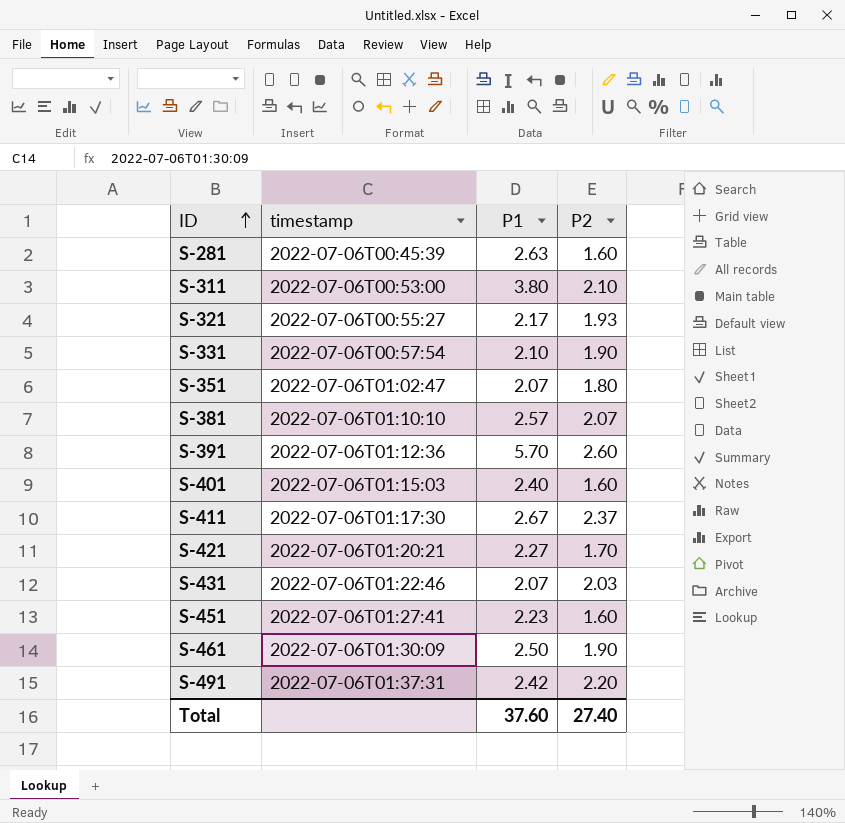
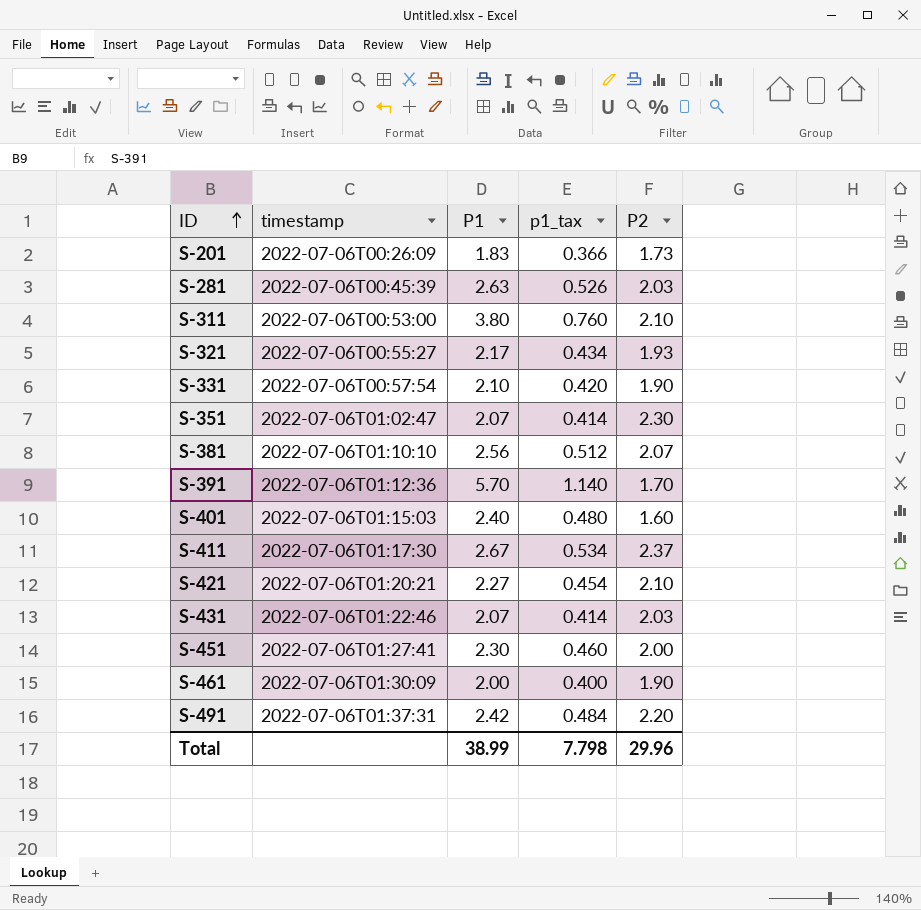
column p1_tax | formula: none -> [P1] * 0.2
row S-201: none -> 2022-07-06T00:26:09 | 1.83 | 0.366 | 1.73
S-281 | P2: 1.60 -> 2.03
S-351 | P2: 1.80 -> 2.30
S-381 | P1: 2.57 -> 2.56
S-391 | P2: 2.60 -> 1.70
S-421 | P2: 1.70 -> 2.10
S-451 | P1: 2.23 -> 2.30
S-451 | P2: 1.60 -> 2.00
S-461 | P1: 2.50 -> 2.00
Total | P1: 37.60 -> 38.99
Total | P2: 27.40 -> 29.96

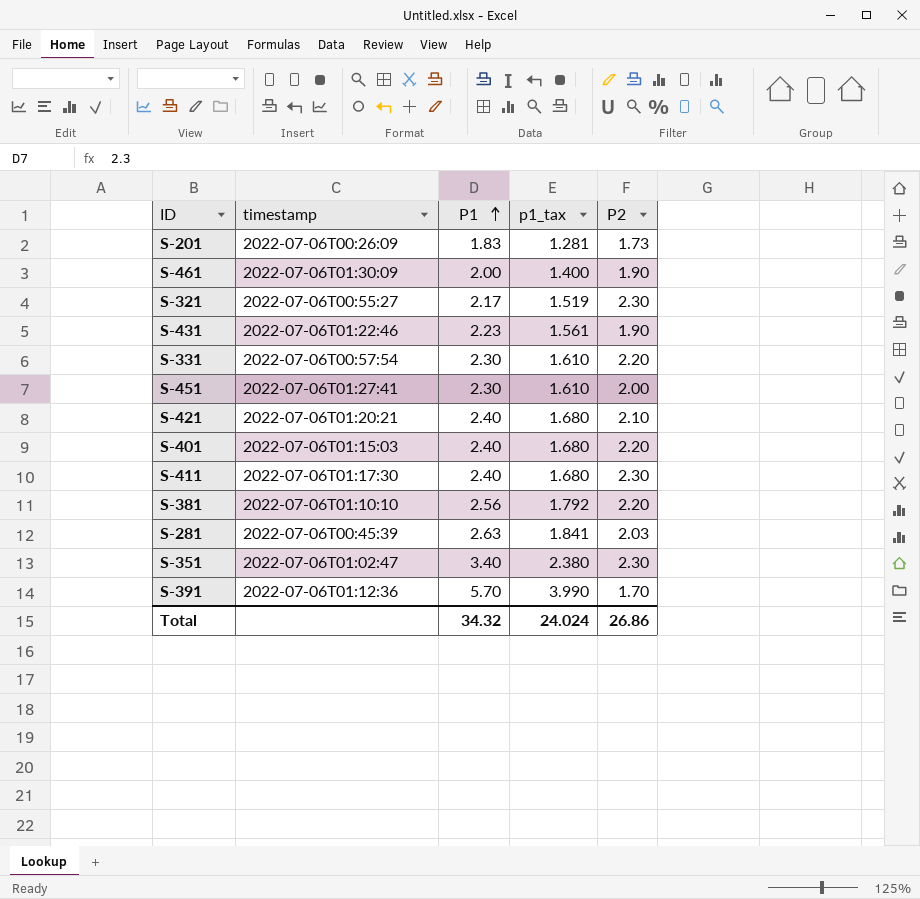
row order: ID ascending -> P1 ascending
column p1_tax | formula: [P1] * 0.2 -> [P1] * 0.7
row S-311: 2022-07-06T00:53:00 | 3.80 | 0.760 | 2.10 -> none
row S-491: 2022-07-06T01:37:31 | 2.42 | 0.484 | 2.20 -> none
S-321 | P2: 1.93 -> 2.30
S-431 | P1: 2.07 -> 2.23
S-431 | P2: 2.03 -> 1.90
S-331 | P1: 2.10 -> 2.30
S-331 | P2: 1.90 -> 2.20
S-421 | P1: 2.27 -> 2.40
S-401 | P2: 1.60 -> 2.20
S-411 | P1: 2.67 -> 2.40
S-411 | P2: 2.37 -> 2.30
S-381 | P2: 2.07 -> 2.20
S-351 | P1: 2.07 -> 3.40
Total | P1: 38.99 -> 34.32
Total | p1_tax: 7.798 -> 24.024
Total | P2: 29.96 -> 26.86

